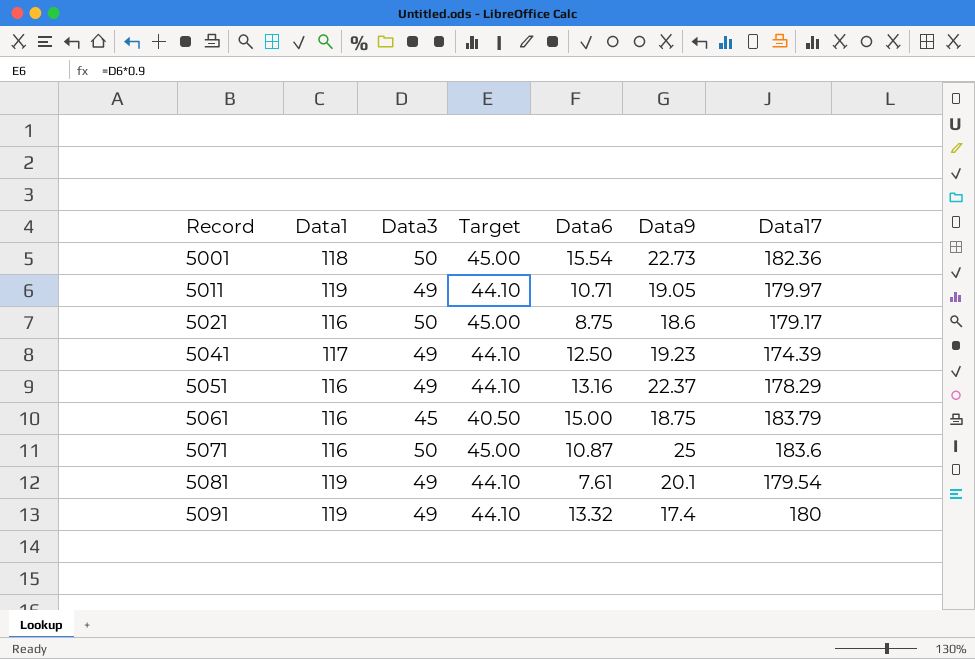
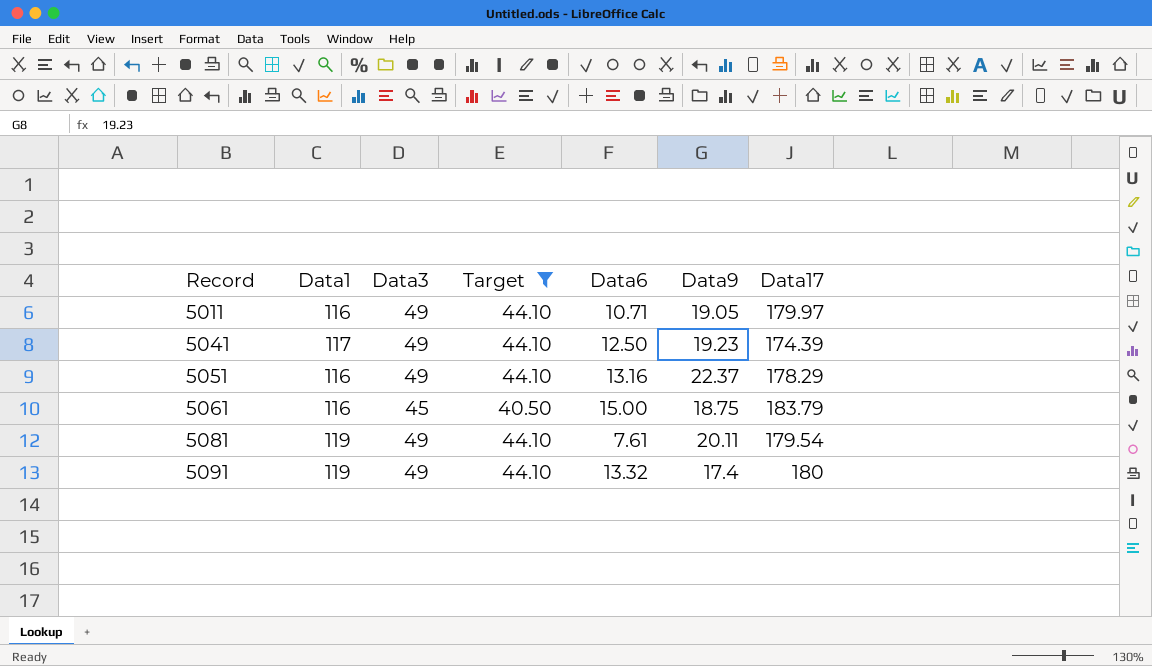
filter: none -> Target != 45.00
5011 | Data1: 119 -> 116
5081 | Data9: 20.1 -> 20.11

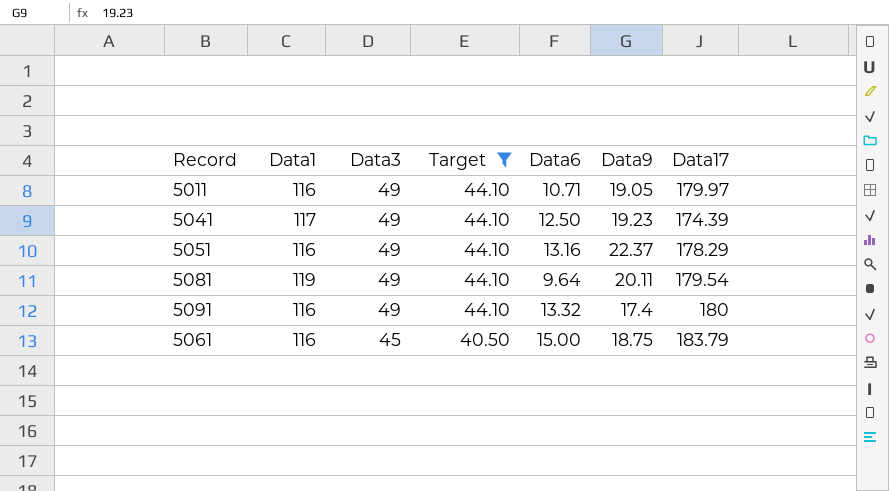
row order: Record ascending -> Data3 descending
5081 | Data6: 7.61 -> 9.64
5091 | Data1: 119 -> 116

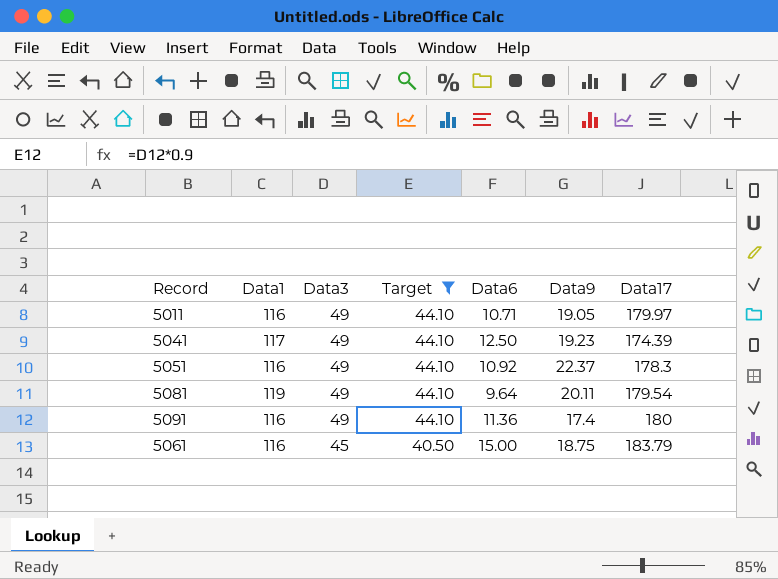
5051 | Data6: 13.16 -> 10.92
5051 | Data17: 178.29 -> 178.3
5091 | Data6: 13.32 -> 11.36

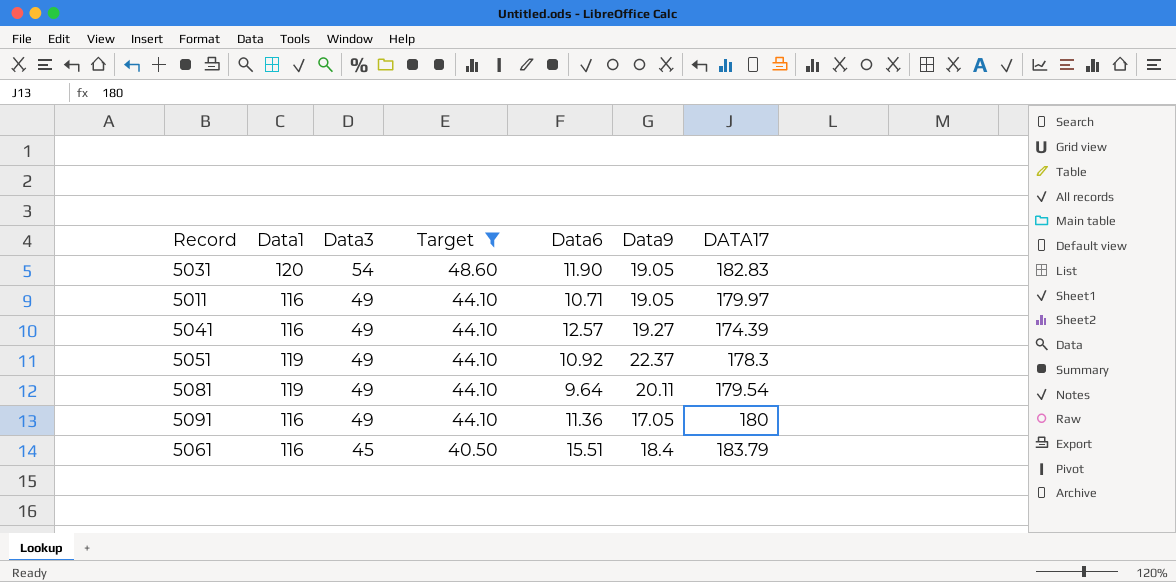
column name: Data17 -> DATA17
row 5031: none -> 120 | 54 | 48.60 | 11.90 | 19.05 | 182.83
5041 | Data1: 117 -> 116
5041 | Data6: 12.50 -> 12.57
5041 | Data9: 19.23 -> 19.27
5051 | Data1: 116 -> 119
5091 | Data9: 17.4 -> 17.05
5061 | Data6: 15.00 -> 15.51
5061 | Data9: 18.75 -> 18.4

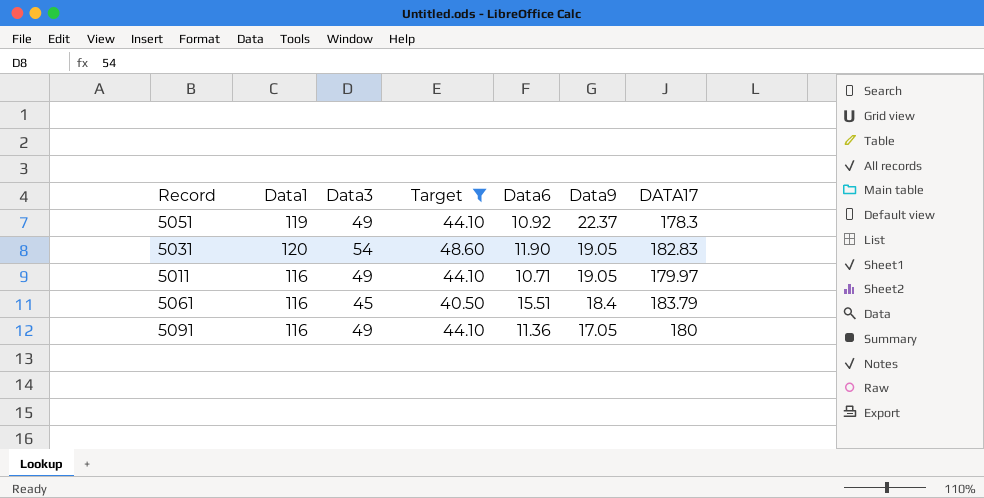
row order: Data3 descending -> Data9 descending
row 5041: 116 | 49 | 44.10 | 12.57 | 19.27 | 174.39 -> none
row 5081: 119 | 49 | 44.10 | 9.64 | 20.11 | 179.54 -> none

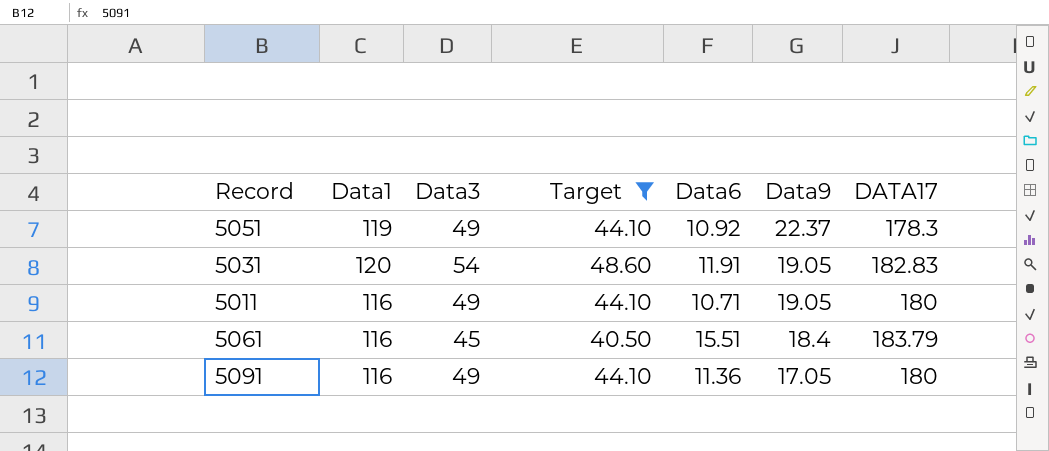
5031 | Data6: 11.90 -> 11.91
5011 | DATA17: 179.97 -> 180

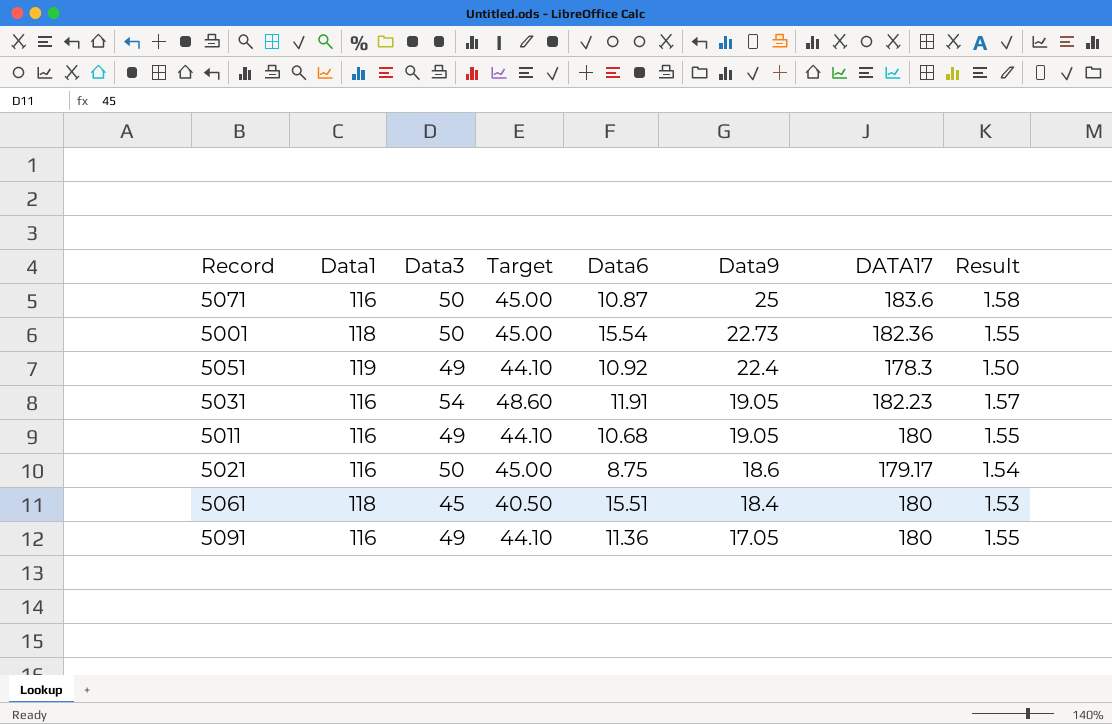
filter: Target != 45.00 -> none
column Result | formula: none -> [DATA17] / [Data1]
5051 | Data9: 22.37 -> 22.4
5031 | Data1: 120 -> 116
5031 | DATA17: 182.83 -> 182.23
5011 | Data6: 10.71 -> 10.68
5061 | Data1: 116 -> 118
5061 | DATA17: 183.79 -> 180

